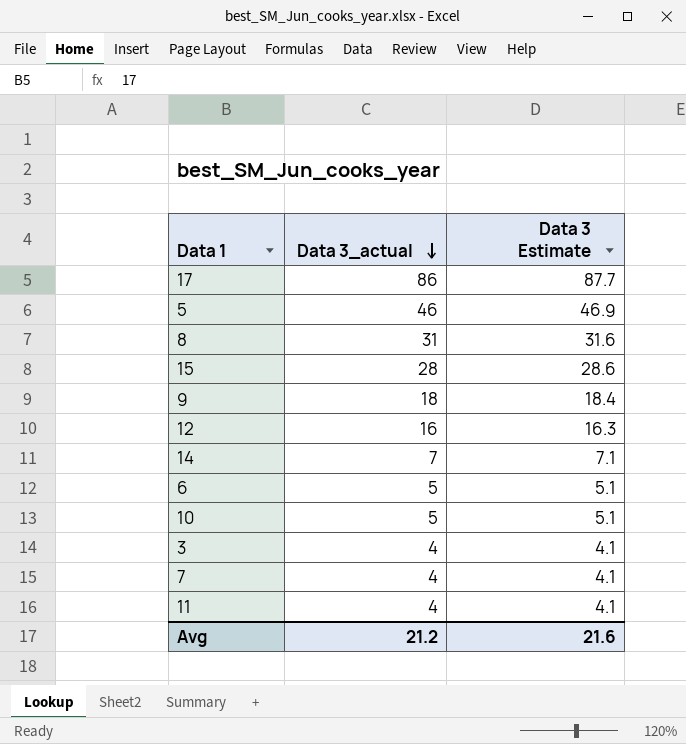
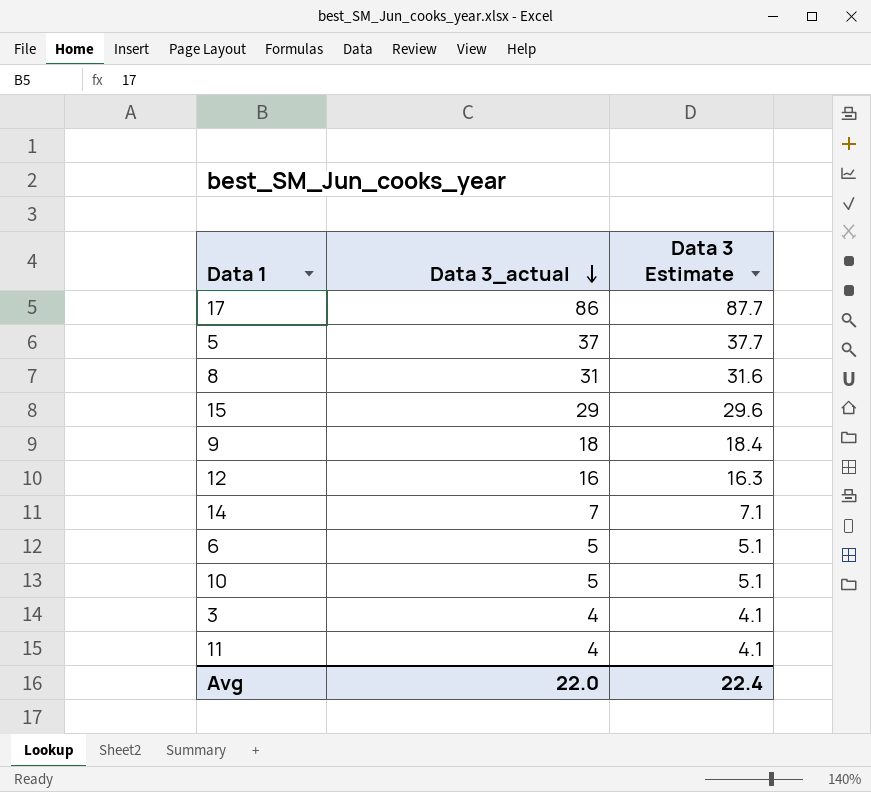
row 7: 4 | 4.1 -> none
5 | Data 3_actual: 46 -> 37
5 | Data 3 Estimate: 46.9 -> 37.7
15 | Data 3_actual: 28 -> 29
15 | Data 3 Estimate: 28.6 -> 29.6
Avg | Data 3_actual: 21.2 -> 22.0
Avg | Data 3 Estimate: 21.6 -> 22.4

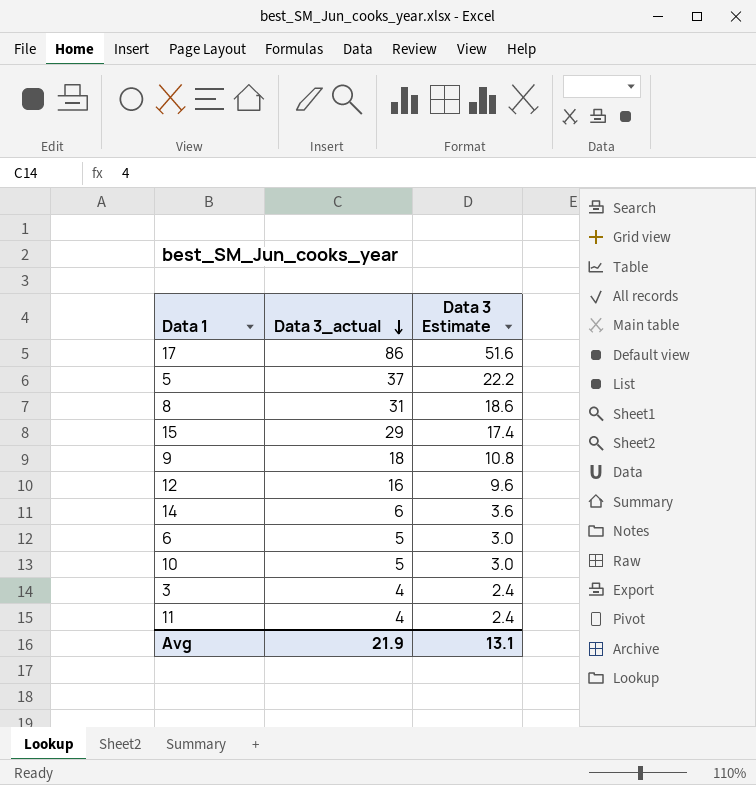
column Data 3 Estimate | formula: [Data 3_actual] * 1.02 -> [Data 3_actual] * 0.6
14 | Data 3_actual: 7 -> 6
Avg | Data 3_actual: 22.0 -> 21.9
Avg | Data 3 Estimate: 22.4 -> 13.1

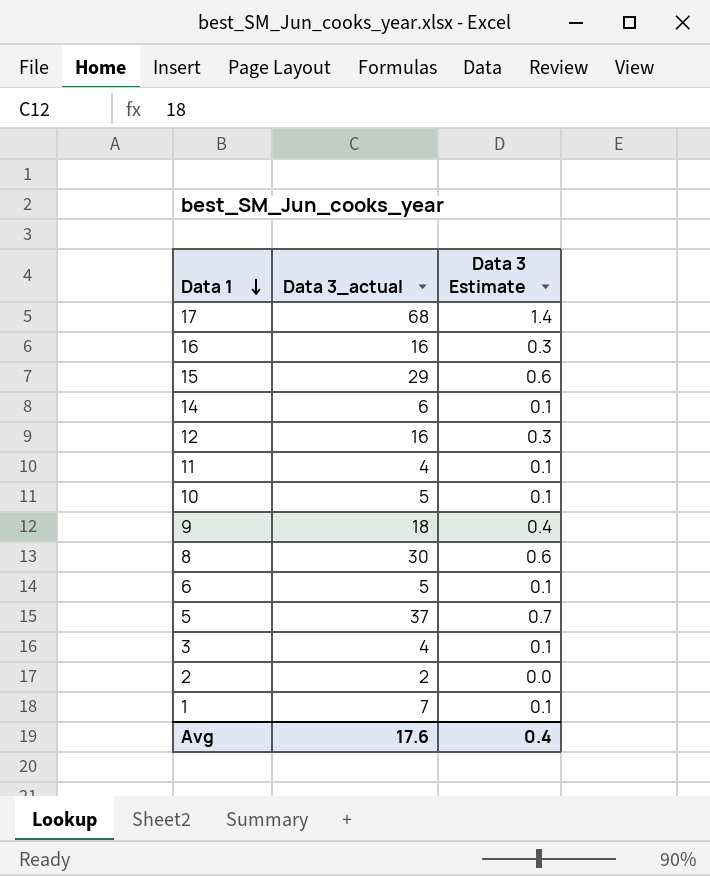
row order: Data 3_actual descending -> Data 1 descending
column Data 3 Estimate | formula: [Data 3_actual] * 0.6 -> [Data 3_actual] * 0.02
17 | Data 3_actual: 86 -> 68
row 16: none -> 16 | 0.3
8 | Data 3_actual: 31 -> 30
row 2: none -> 2 | 0.0
row 1: none -> 7 | 0.1
Avg | Data 3_actual: 21.9 -> 17.6
Avg | Data 3 Estimate: 13.1 -> 0.4

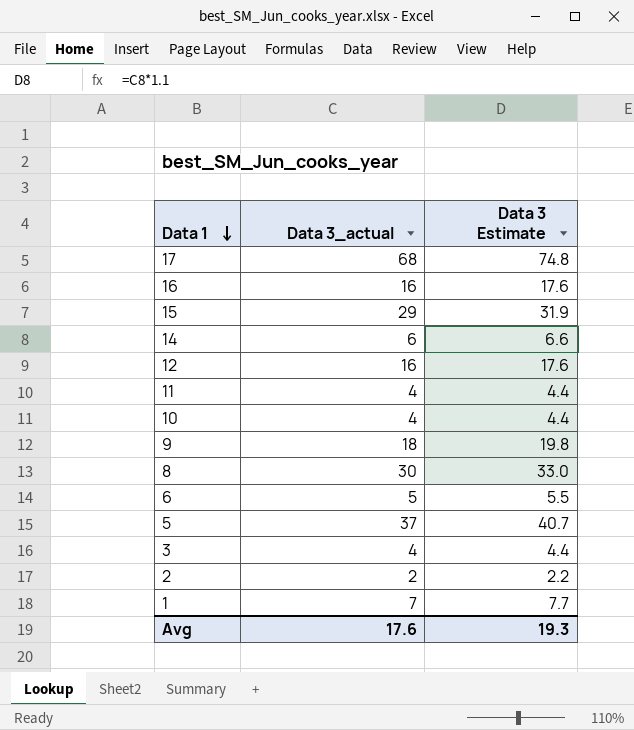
column Data 3 Estimate | formula: [Data 3_actual] * 0.02 -> [Data 3_actual] * 1.1
10 | Data 3_actual: 5 -> 4
Avg | Data 3 Estimate: 0.4 -> 19.3

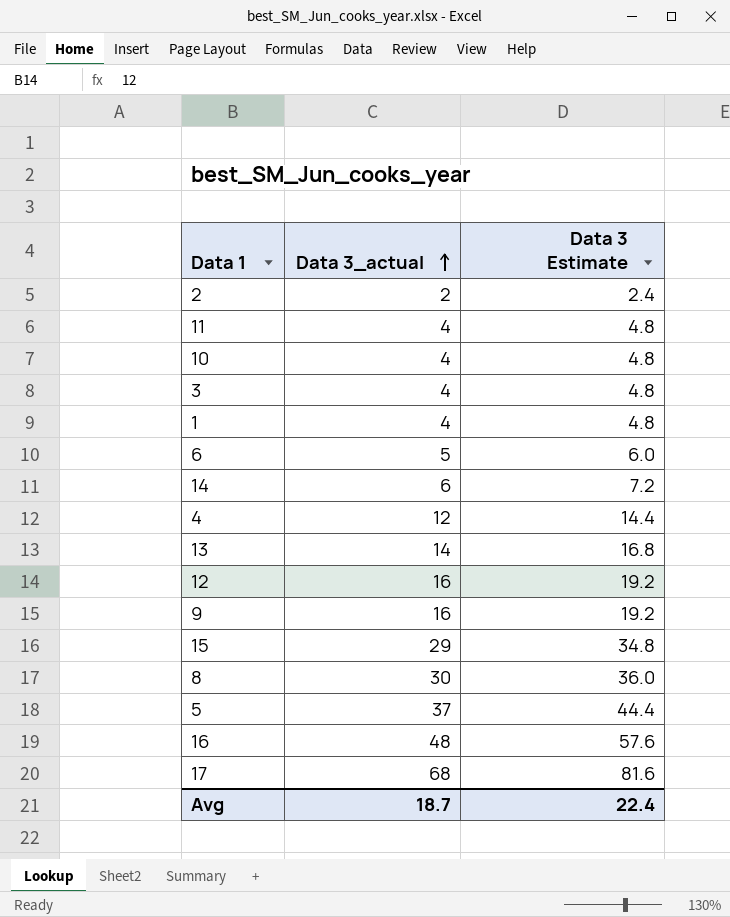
row order: Data 1 descending -> Data 3_actual ascending
column Data 3 Estimate | formula: [Data 3_actual] * 1.1 -> [Data 3_actual] * 1.2
1 | Data 3_actual: 7 -> 4
row 4: none -> 12 | 14.4
row 13: none -> 14 | 16.8
9 | Data 3_actual: 18 -> 16
16 | Data 3_actual: 16 -> 48
Avg | Data 3_actual: 17.6 -> 18.7
Avg | Data 3 Estimate: 19.3 -> 22.4

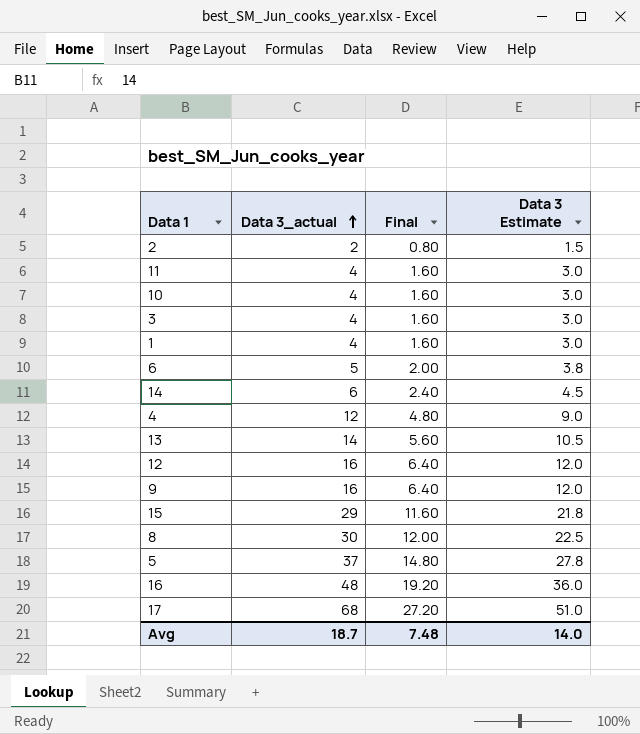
column Final | formula: none -> [Data 3_actual] * 0.4
column Data 3 Estimate | formula: [Data 3_actual] * 1.2 -> [Data 3_actual] * 0.75
Avg | Data 3 Estimate: 22.4 -> 14.0

